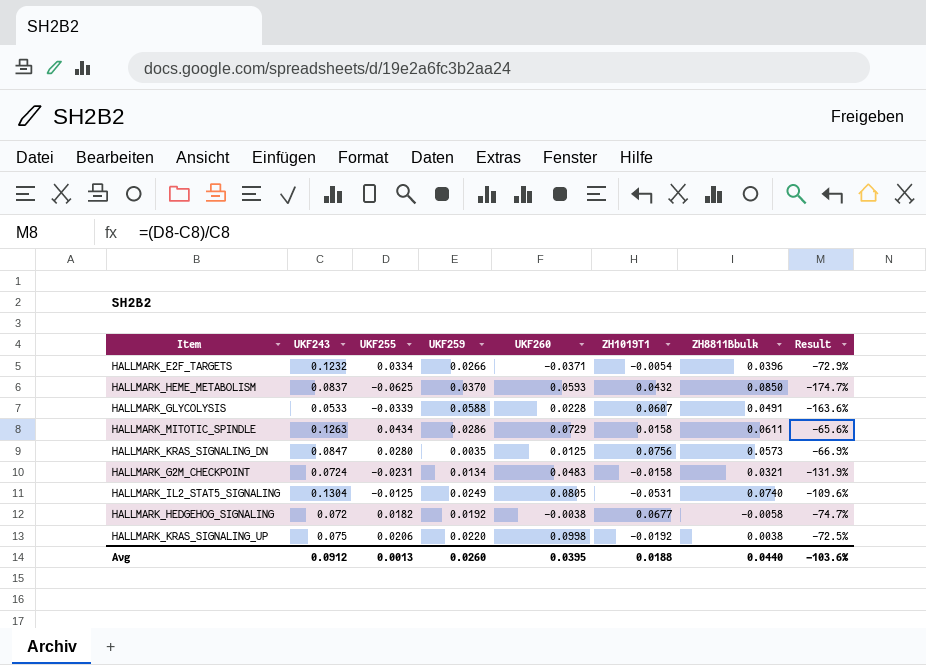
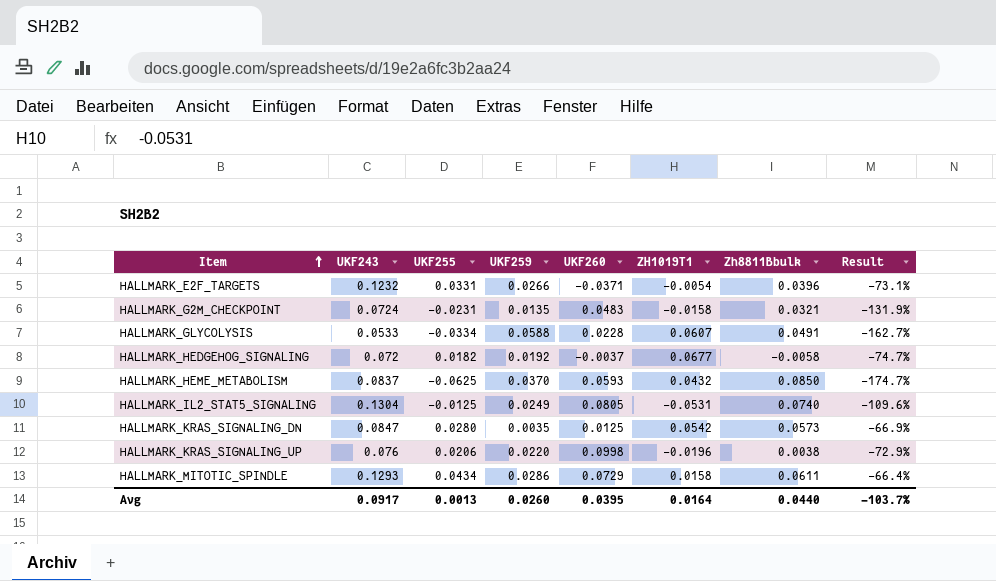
row order: none -> Item ascending
column name: ZH8811Bbulk -> Zh8811Bbulk
HALLMARK_E2F_TARGETS | UKF255: 0.0334 -> 0.0331
HALLMARK_E2F_TARGETS | Result: -72.9% -> -73.1%
HALLMARK_G2M_CHECKPOINT | UKF259: 0.0134 -> 0.0135
HALLMARK_GLYCOLYSIS | UKF255: -0.0339 -> -0.0334
HALLMARK_GLYCOLYSIS | Result: -163.6% -> -162.7%
HALLMARK_HEDGEHOG_SIGNALING | UKF260: -0.0038 -> -0.0037
HALLMARK_KRAS_SIGNALING_DN | ZH1019T1: 0.0756 -> 0.0542
HALLMARK_KRAS_SIGNALING_UP | UKF243: 0.075 -> 0.076
HALLMARK_KRAS_SIGNALING_UP | ZH1019T1: -0.0192 -> -0.0196
HALLMARK_KRAS_SIGNALING_UP | Result: -72.5% -> -72.9%
HALLMARK_MITOTIC_SPINDLE | UKF243: 0.1263 -> 0.1293
HALLMARK_MITOTIC_SPINDLE | Result: -65.6% -> -66.4%
Avg | UKF243: 0.0912 -> 0.0917
Avg | ZH1019T1: 0.0188 -> 0.0164
Avg | Result: -103.6% -> -103.7%

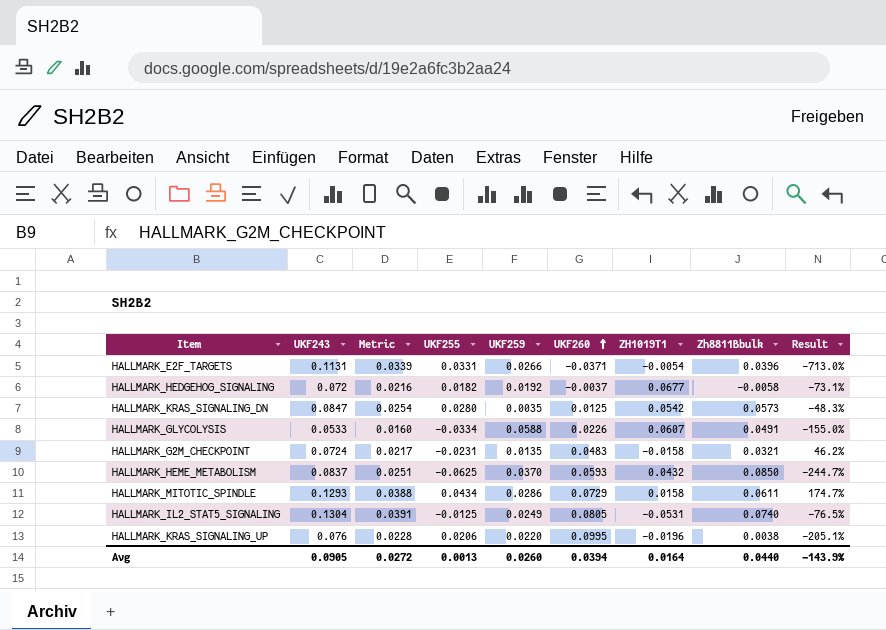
row order: Item ascending -> UKF260 ascending
column Metric | formula: none -> [UKF243] * 0.3
column Result | formula: ([UKF255] - [UKF243]) / [UKF243] -> ([UKF255] - [ZH1019T1]) / [ZH1019T1]
HALLMARK_E2F_TARGETS | UKF243: 0.1232 -> 0.1131
HALLMARK_GLYCOLYSIS | UKF260: 0.0228 -> 0.0226
HALLMARK_KRAS_SIGNALING_UP | UKF260: 0.0998 -> 0.0995
Avg | UKF243: 0.0917 -> 0.0905
Avg | UKF260: 0.0395 -> 0.0394
Avg | Result: -103.7% -> -143.9%

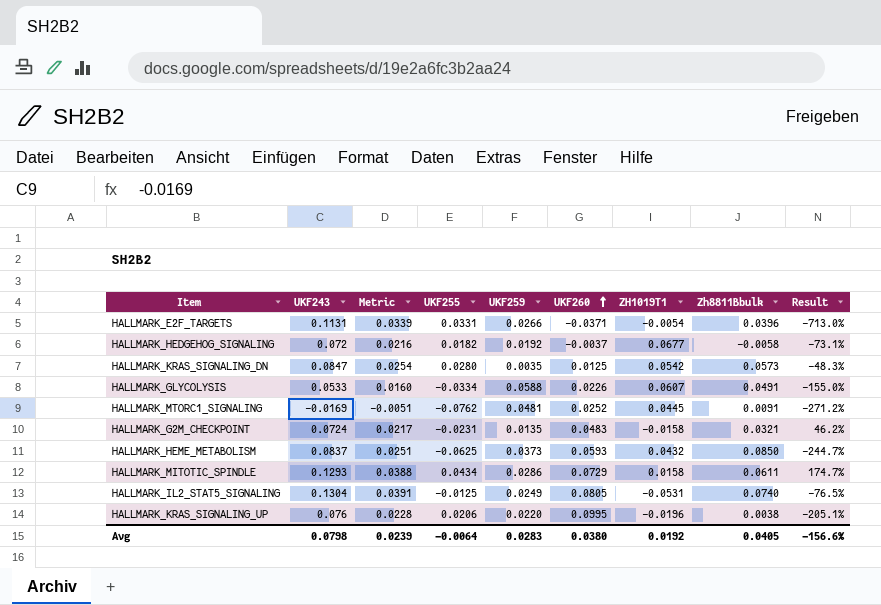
row HALLMARK_MTORC1_SIGNALING: none -> -0.0169 | -0.0051 | -0.0762 | 0.0481 | 0.0252 | 0.0445 | 0.0091 | -271.2%
HALLMARK_HEME_METABOLISM | UKF259: 0.0370 -> 0.0373
Avg | UKF243: 0.0905 -> 0.0798
Avg | Metric: 0.0272 -> 0.0239
Avg | UKF255: 0.0013 -> -0.0064
Avg | UKF259: 0.0260 -> 0.0283
Avg | UKF260: 0.0394 -> 0.0380
Avg | ZH1019T1: 0.0164 -> 0.0192
Avg | Zh8811Bbulk: 0.0440 -> 0.0405
Avg | Result: -143.9% -> -156.6%

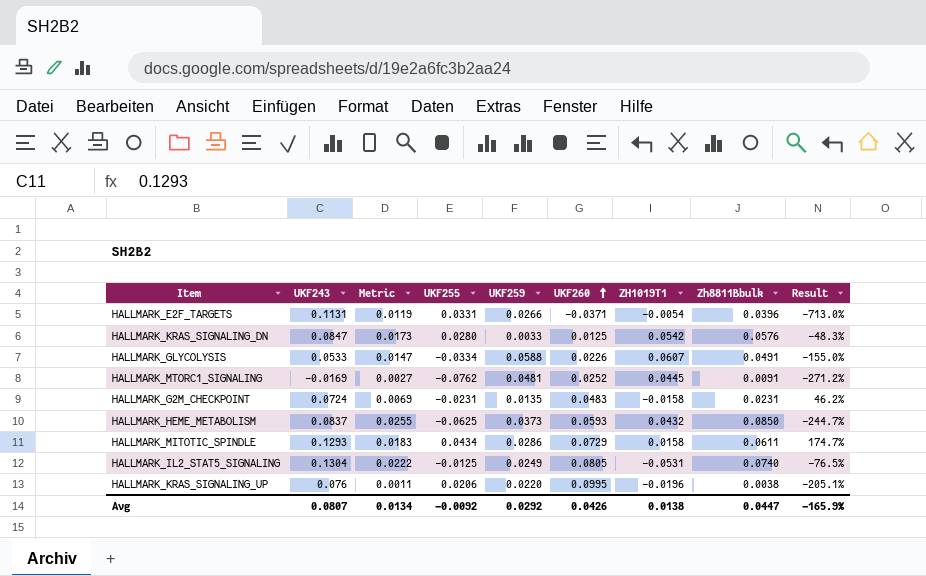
column Metric | formula: [UKF243] * 0.3 -> [Zh8811Bbulk] * 0.3
row HALLMARK_HEDGEHOG_SIGNALING: 0.072 | 0.0216 | 0.0182 | 0.0192 | -0.0037 | 0.0677 | -0.0058 | -73.1% -> none
HALLMARK_KRAS_SIGNALING_DN | UKF259: 0.0035 -> 0.0033
HALLMARK_KRAS_SIGNALING_DN | Zh8811Bbulk: 0.0573 -> 0.0576
HALLMARK_G2M_CHECKPOINT | Zh8811Bbulk: 0.0321 -> 0.0231
Avg | UKF243: 0.0798 -> 0.0807
Avg | Metric: 0.0239 -> 0.0134
Avg | UKF255: -0.0064 -> -0.0092
Avg | UKF259: 0.0283 -> 0.0292
Avg | UKF260: 0.0380 -> 0.0426
Avg | ZH1019T1: 0.0192 -> 0.0138
Avg | Zh8811Bbulk: 0.0405 -> 0.0447
Avg | Result: -156.6% -> -165.9%

